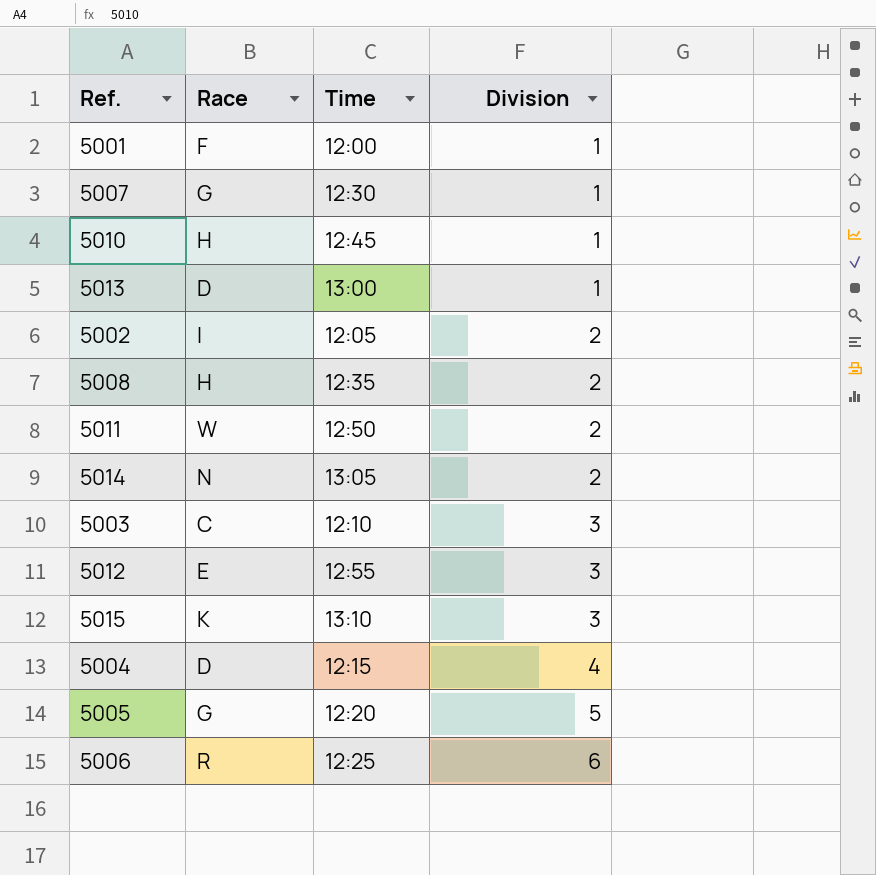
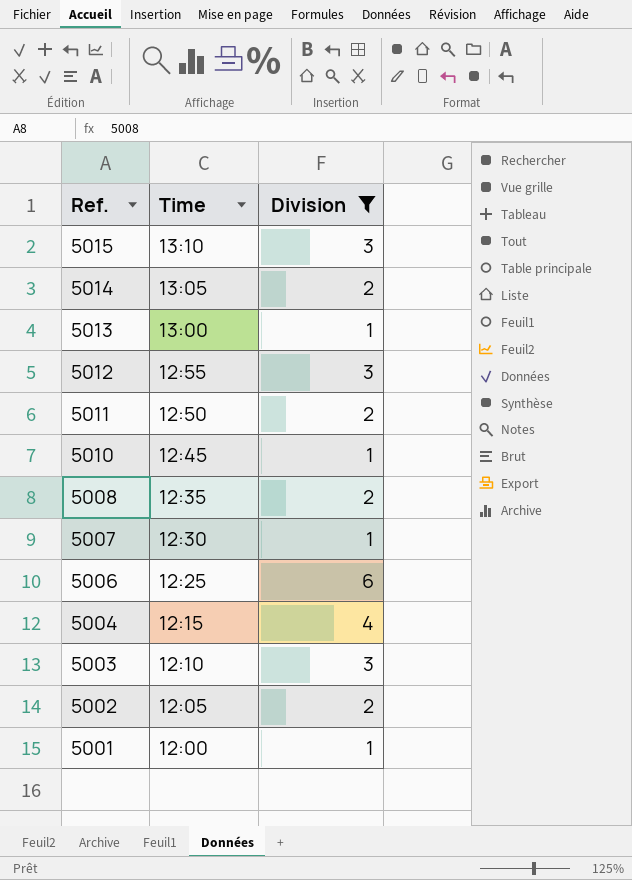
filter: none -> Division != 5
row order: Division ascending -> Ref. descending
column Race | position: 2 -> none

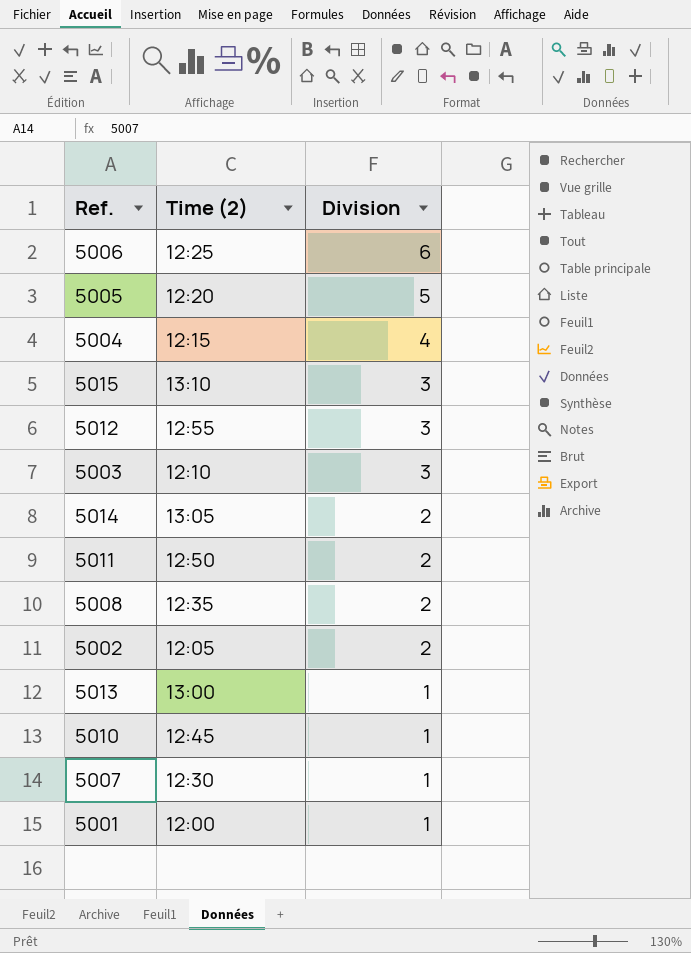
filter: Division != 5 -> none
row order: Ref. descending -> Division descending
column name: Time -> Time (2)

